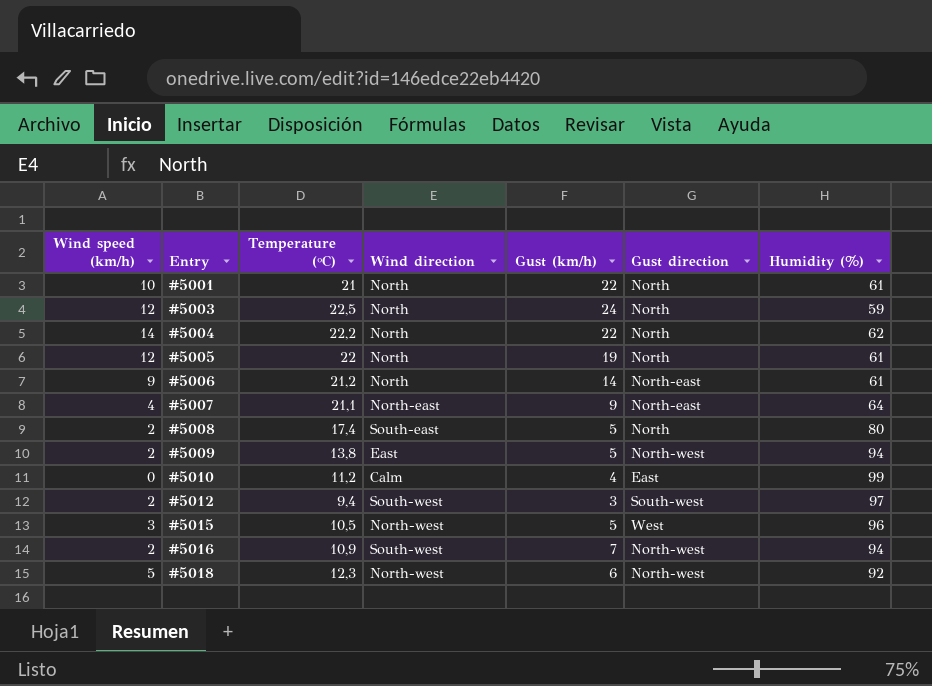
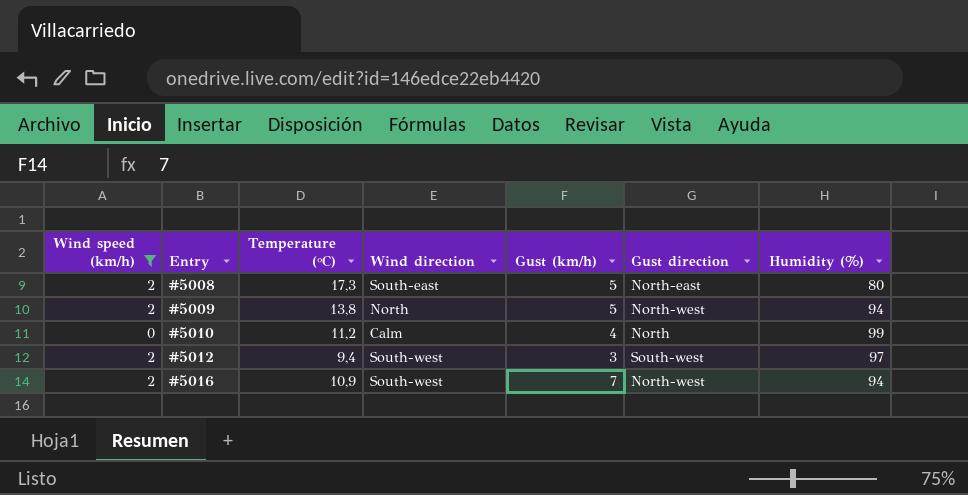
filter: none -> Wind speed (km/h) <= 2
#5008 | Temperature (ºC): 17,4 -> 17,3
#5008 | Gust direction: North -> North-east
#5009 | Wind direction: East -> North
#5010 | Gust direction: East -> North

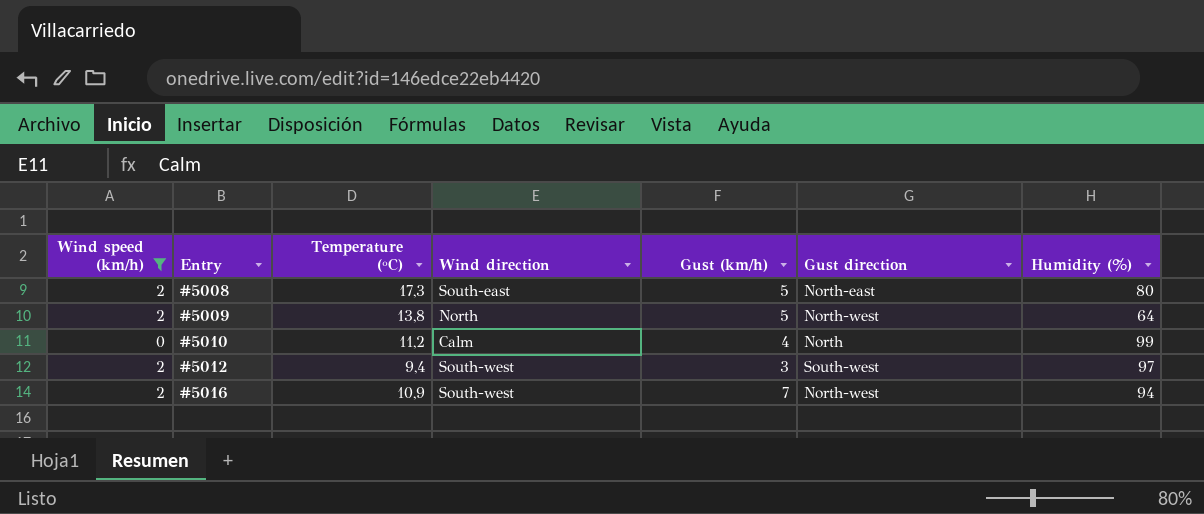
#5009 | Humidity (%): 94 -> 64

